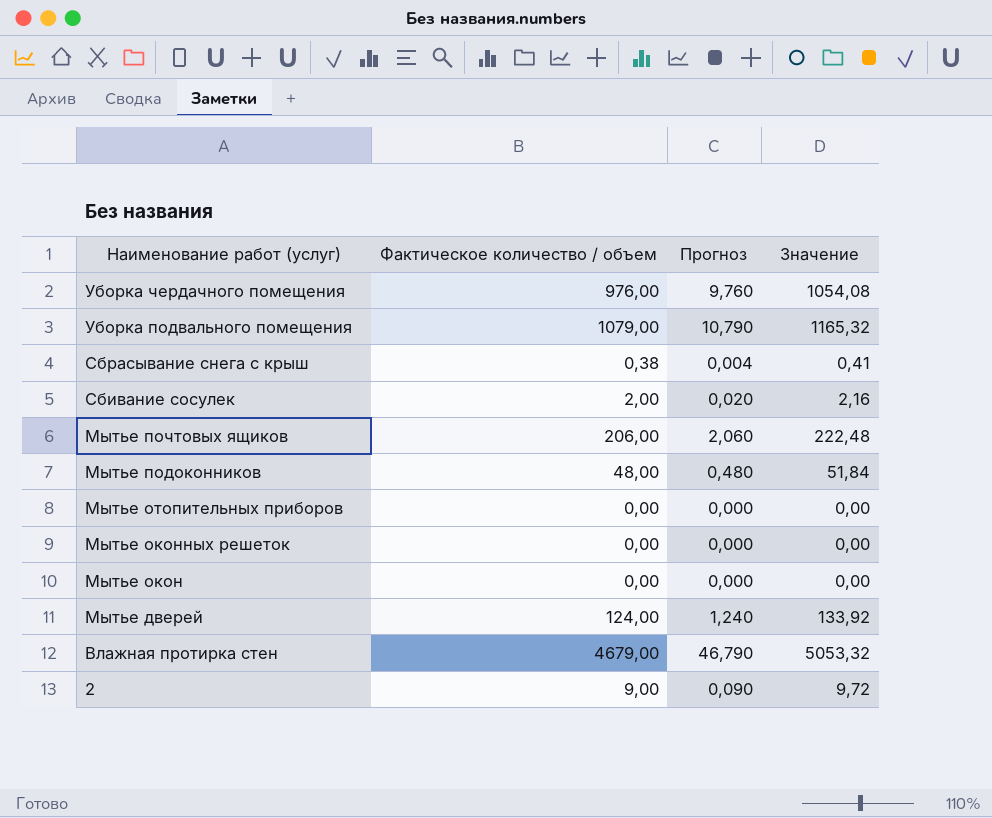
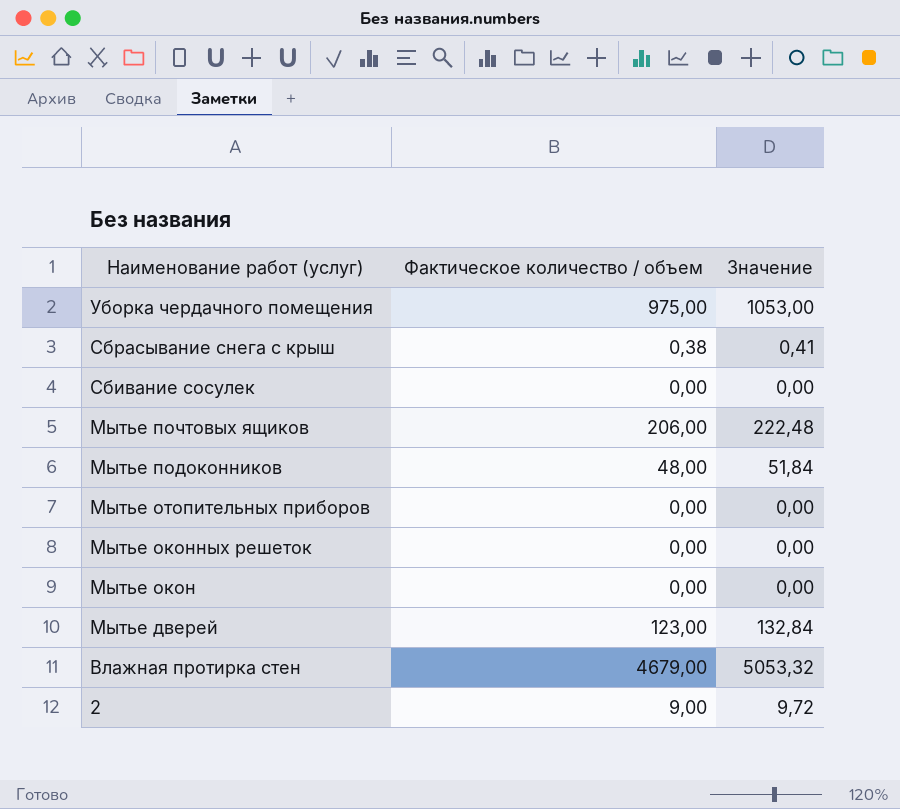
column Прогноз | formula: [Фактическое количество / объем] * 0,01 -> none
row Уборка подвального помещения: 1079,00 | 10,790 | 1165,32 -> none
Уборка чердачного помещения | Фактическое количество / объем: 976,00 -> 975,00
Уборка чердачного помещения | Значение: 1054,08 -> 1053,00
Сбивание сосулек | Фактическое количество / объем: 2,00 -> 0,00
Сбивание сосулек | Значение: 2,16 -> 0,00
Мытье дверей | Фактическое количество / объем: 124,00 -> 123,00
Мытье дверей | Значение: 133,92 -> 132,84

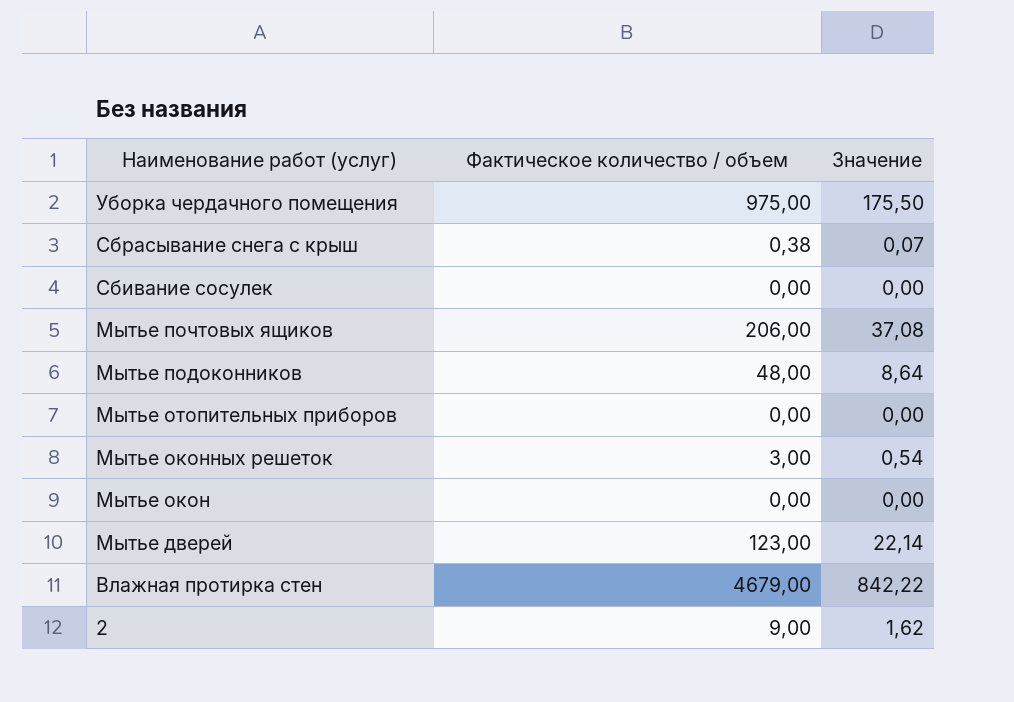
column Значение | formula: [Фактическое количество / объем] * 1,08 -> [Фактическое количество / объем] * 0,18
Мытье оконных решеток | Фактическое количество / объем: 0,00 -> 3,00

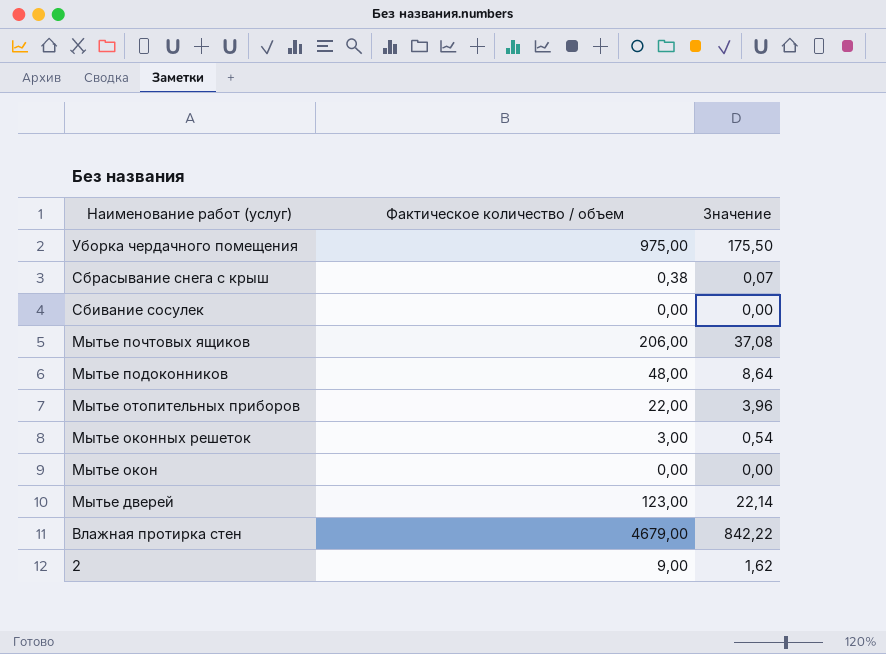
Мытье отопительных приборов | Фактическое количество / объем: 0,00 -> 22,00
Мытье отопительных приборов | Значение: 0,00 -> 3,96

